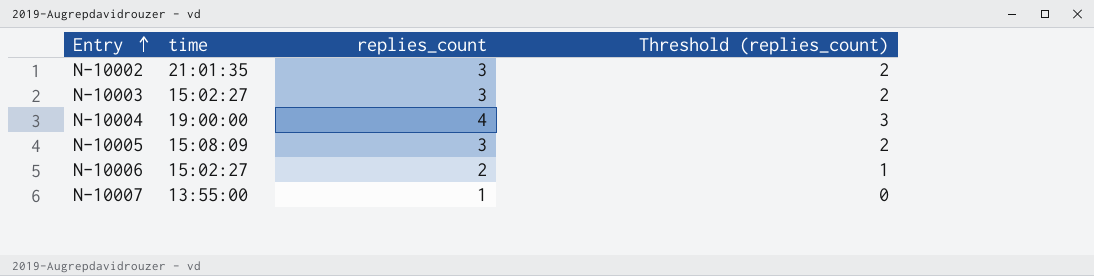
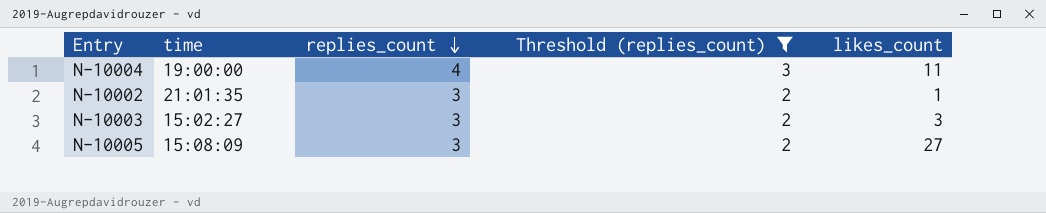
filter: none -> Threshold (replies_count) >= 2
row order: Entry ascending -> replies_count descending
column likes_count | position: none -> 5

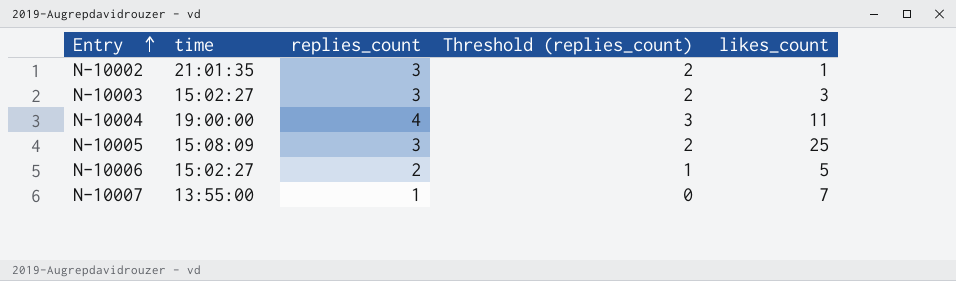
filter: Threshold (replies_count) >= 2 -> none
row order: replies_count descending -> Entry ascending
N-10005 | likes_count: 27 -> 25

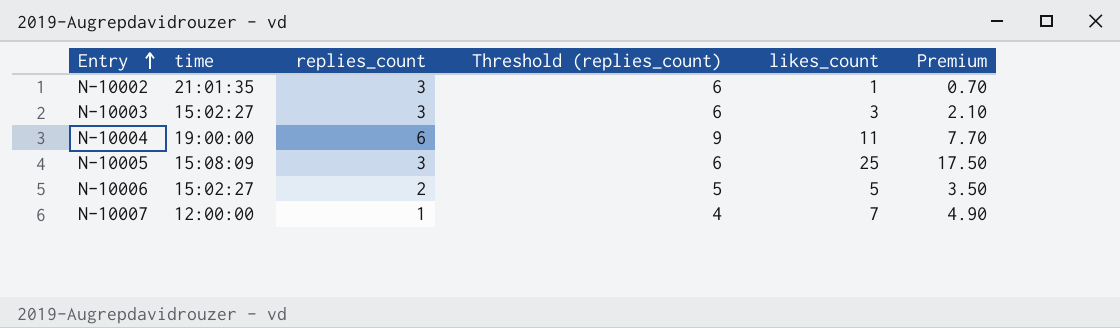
column Threshold (replies_count) | formula: [replies_count] - 1 -> [replies_count] + 3
column Premium | formula: none -> [likes_count] * 0.7
N-10004 | replies_count: 4 -> 6
N-10007 | time: 13:55:00 -> 12:00:00

